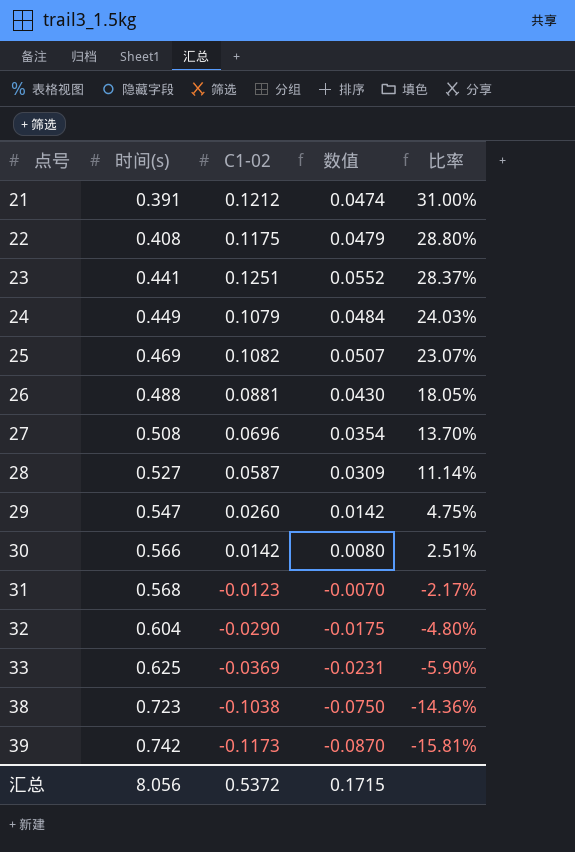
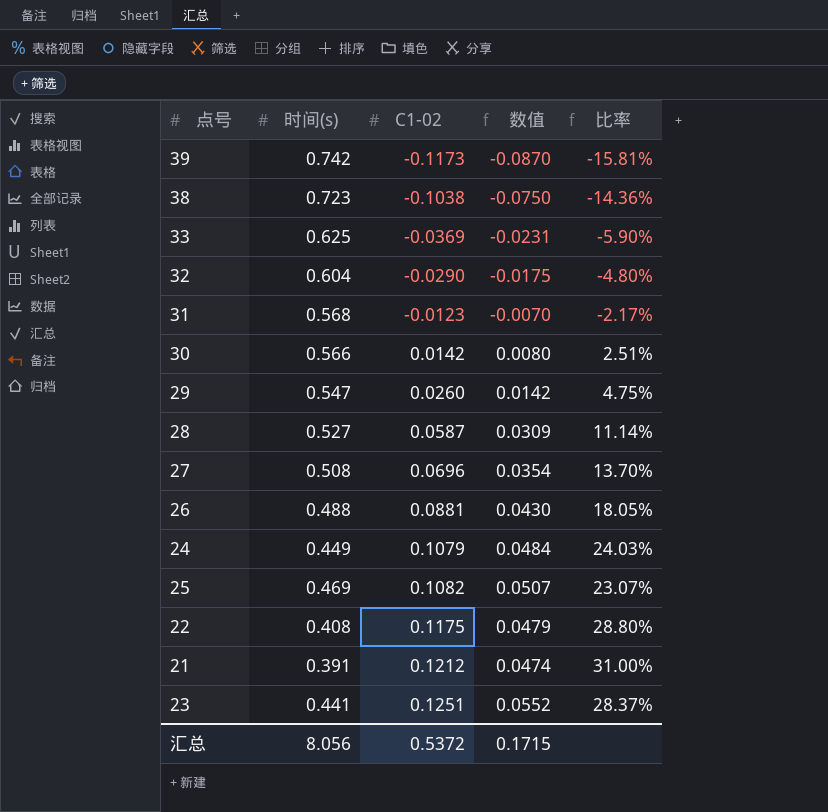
row order: 点号 ascending -> C1-02 ascending

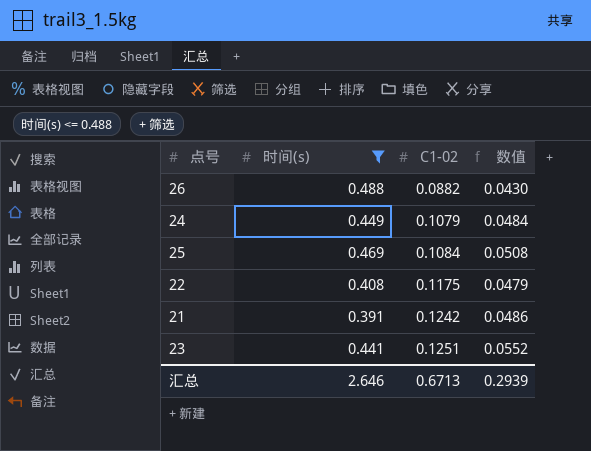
filter: none -> 时间(s) <= 0.488
column 比率 | formula: [C1-02] / [时间(s)] -> none
26 | C1-02: 0.0881 -> 0.0882
25 | C1-02: 0.1082 -> 0.1084
25 | 数值: 0.0507 -> 0.0508
21 | C1-02: 0.1212 -> 0.1242
21 | 数值: 0.0474 -> 0.0486
汇总 | 时间(s): 8.056 -> 2.646
汇总 | C1-02: 0.5372 -> 0.6713
汇总 | 数值: 0.1715 -> 0.2939

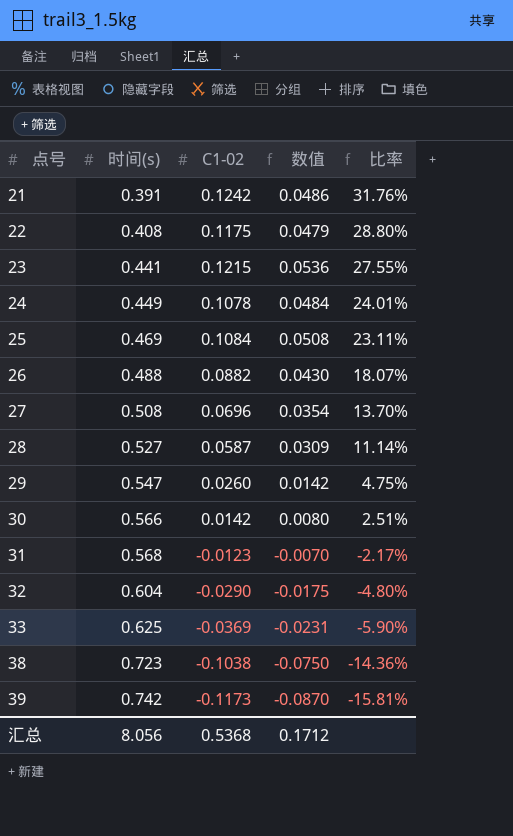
filter: 时间(s) <= 0.488 -> none
row order: C1-02 ascending -> 点号 ascending
column 比率 | formula: none -> [C1-02] / [时间(s)]
23 | C1-02: 0.1251 -> 0.1215
23 | 数值: 0.0552 -> 0.0536
24 | C1-02: 0.1079 -> 0.1078
汇总 | 时间(s): 2.646 -> 8.056
汇总 | C1-02: 0.6713 -> 0.5368
汇总 | 数值: 0.2939 -> 0.1712

